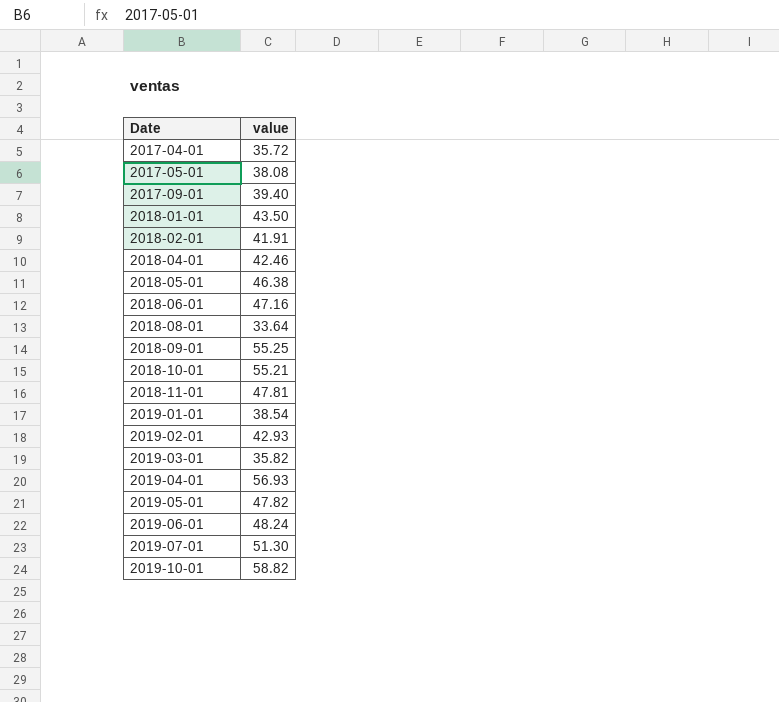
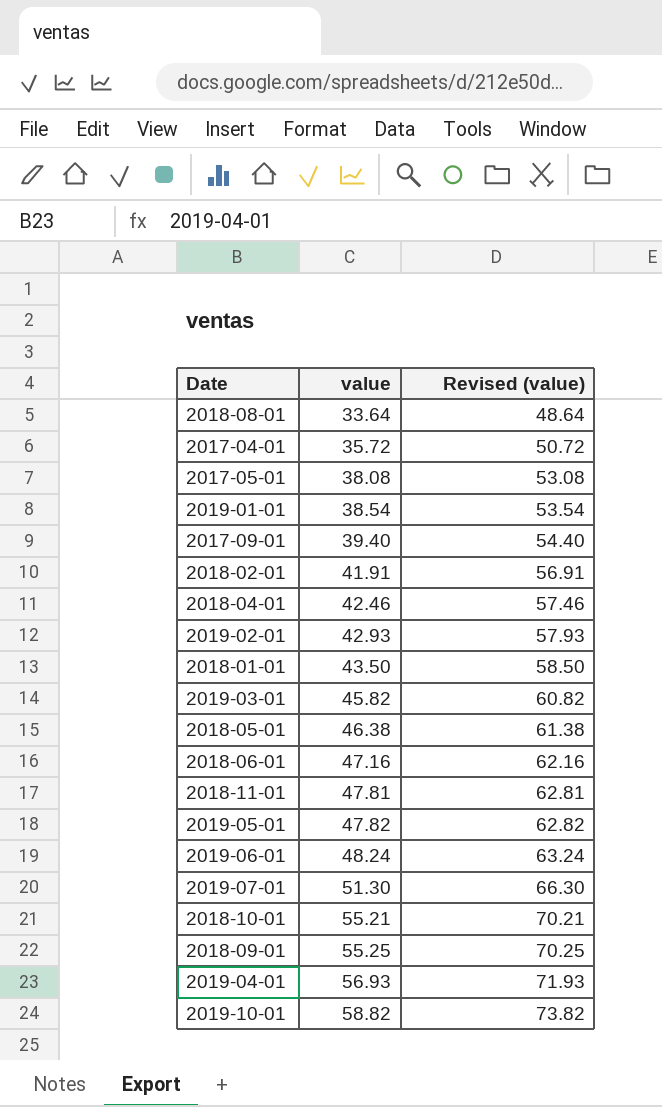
row order: Date ascending -> value ascending
column Revised (value) | formula: none -> [value] + 15
2019-03-01 | value: 35.82 -> 45.82

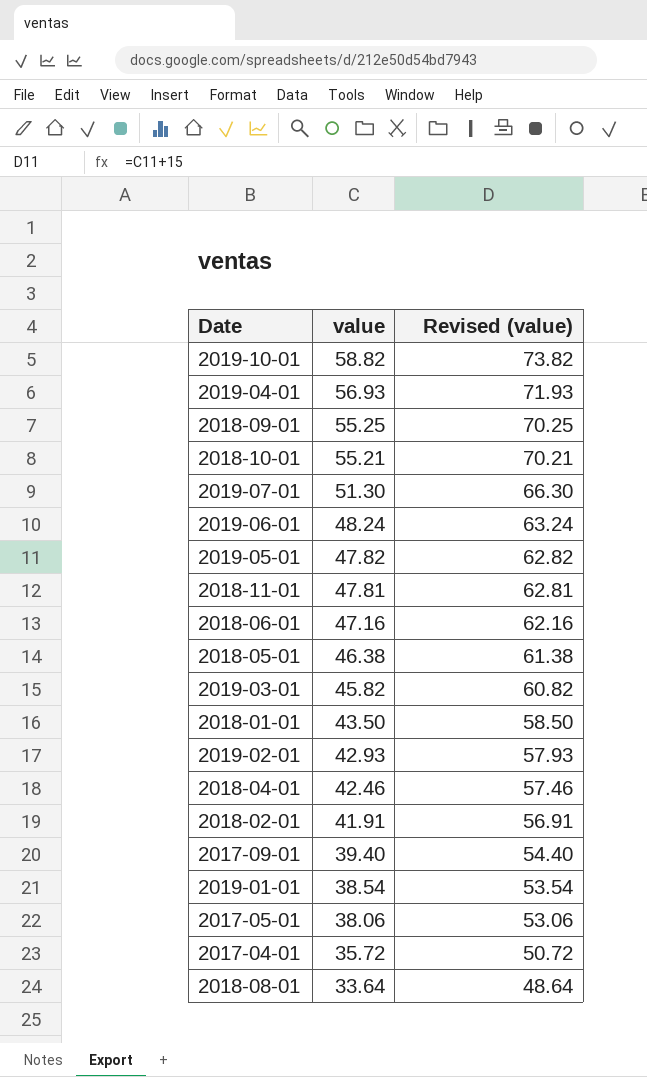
row order: value ascending -> value descending
2017-05-01 | value: 38.08 -> 38.06
2017-05-01 | Revised (value): 53.08 -> 53.06

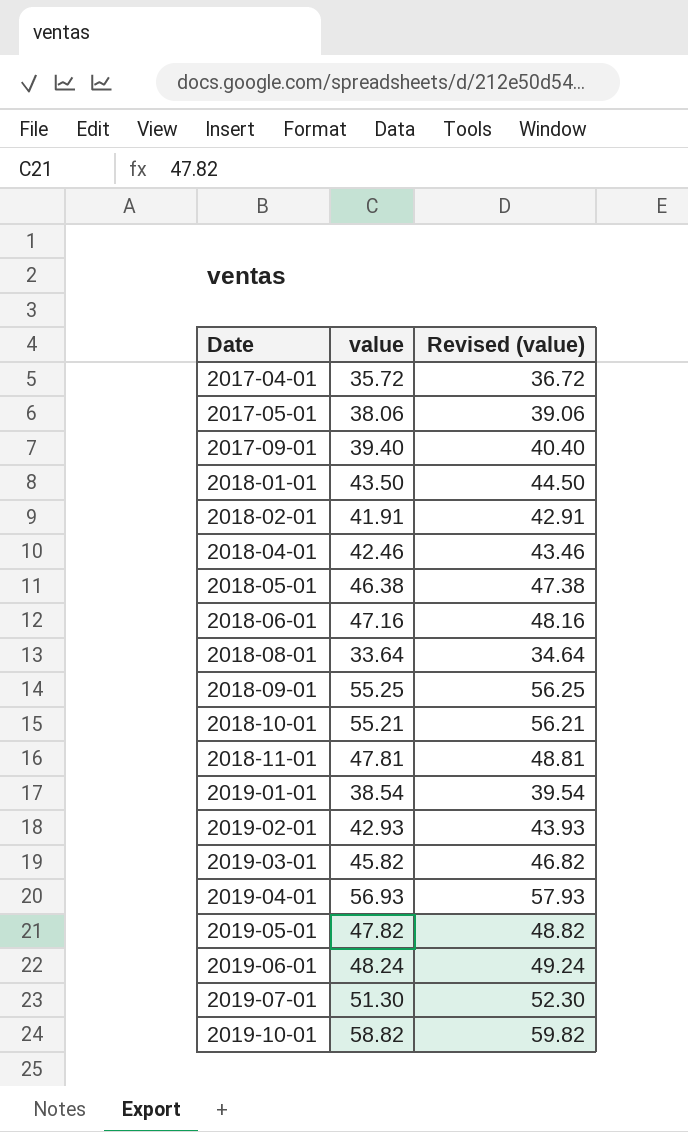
row order: value descending -> Date ascending
column Revised (value) | formula: [value] + 15 -> [value] + 1

